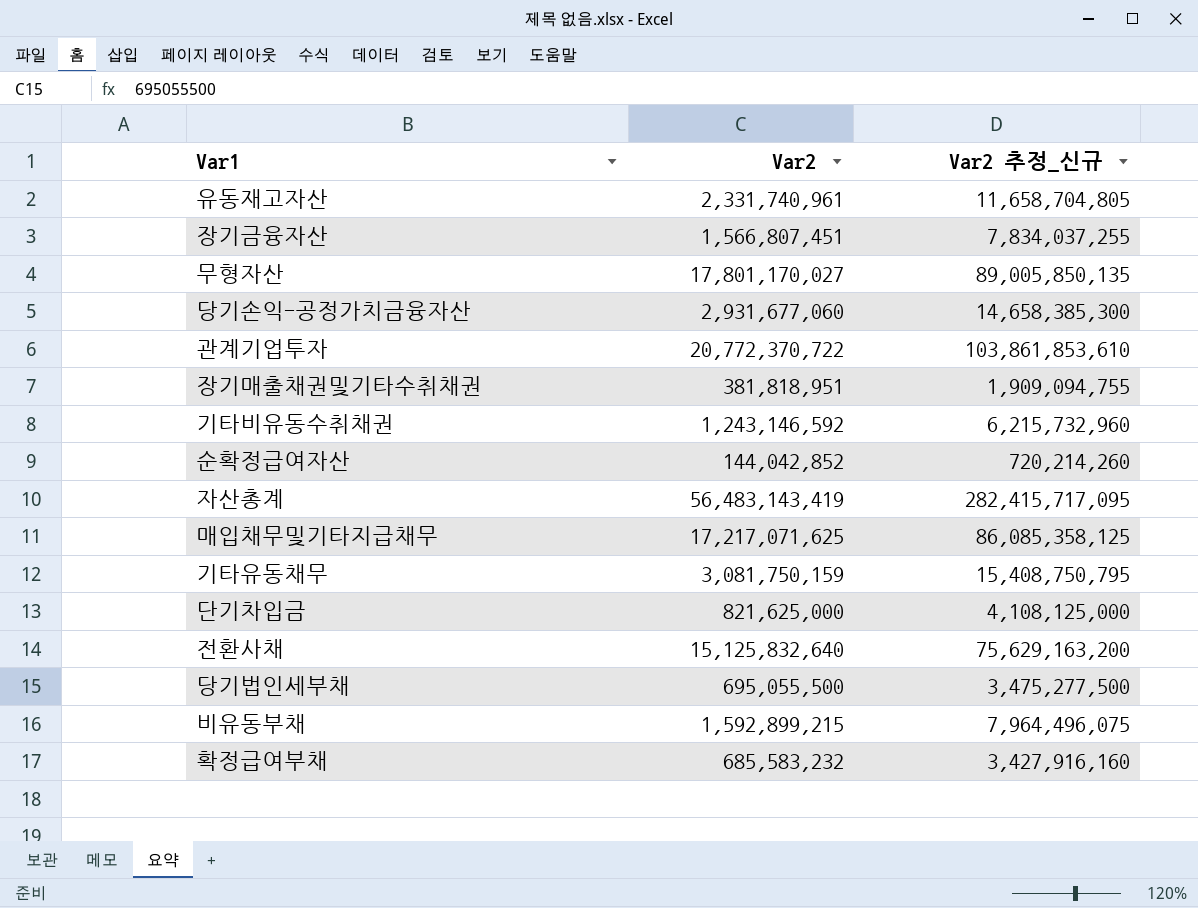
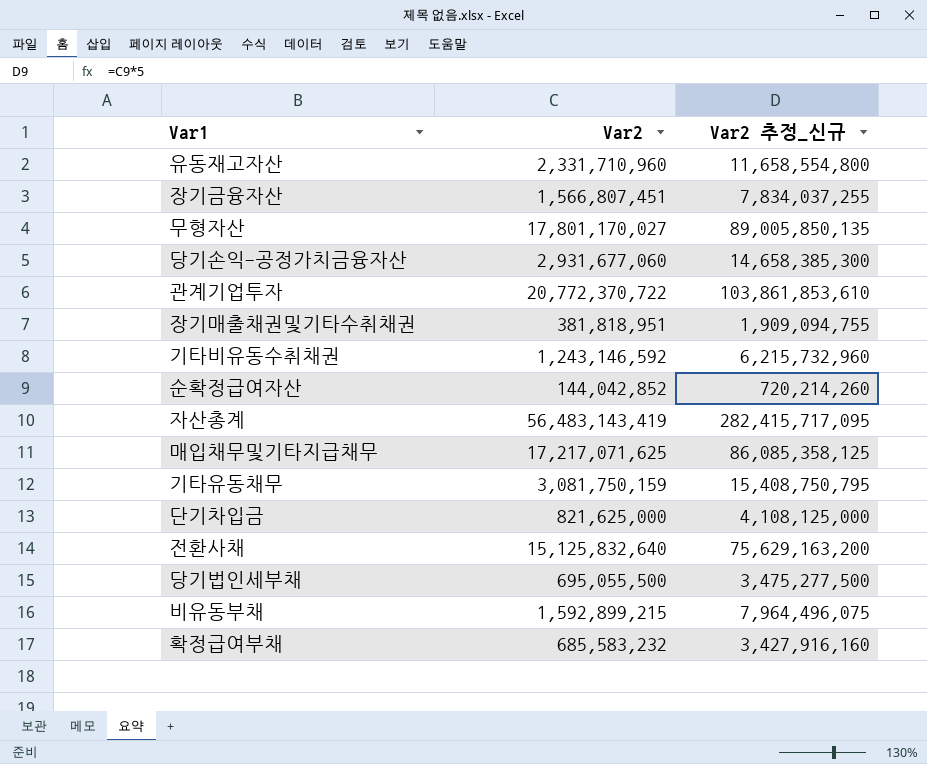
유동재고자산 | Var2: 2,331,740,961 -> 2,331,710,960
유동재고자산 | Var2 추정_신규: 11,658,704,805 -> 11,658,554,800

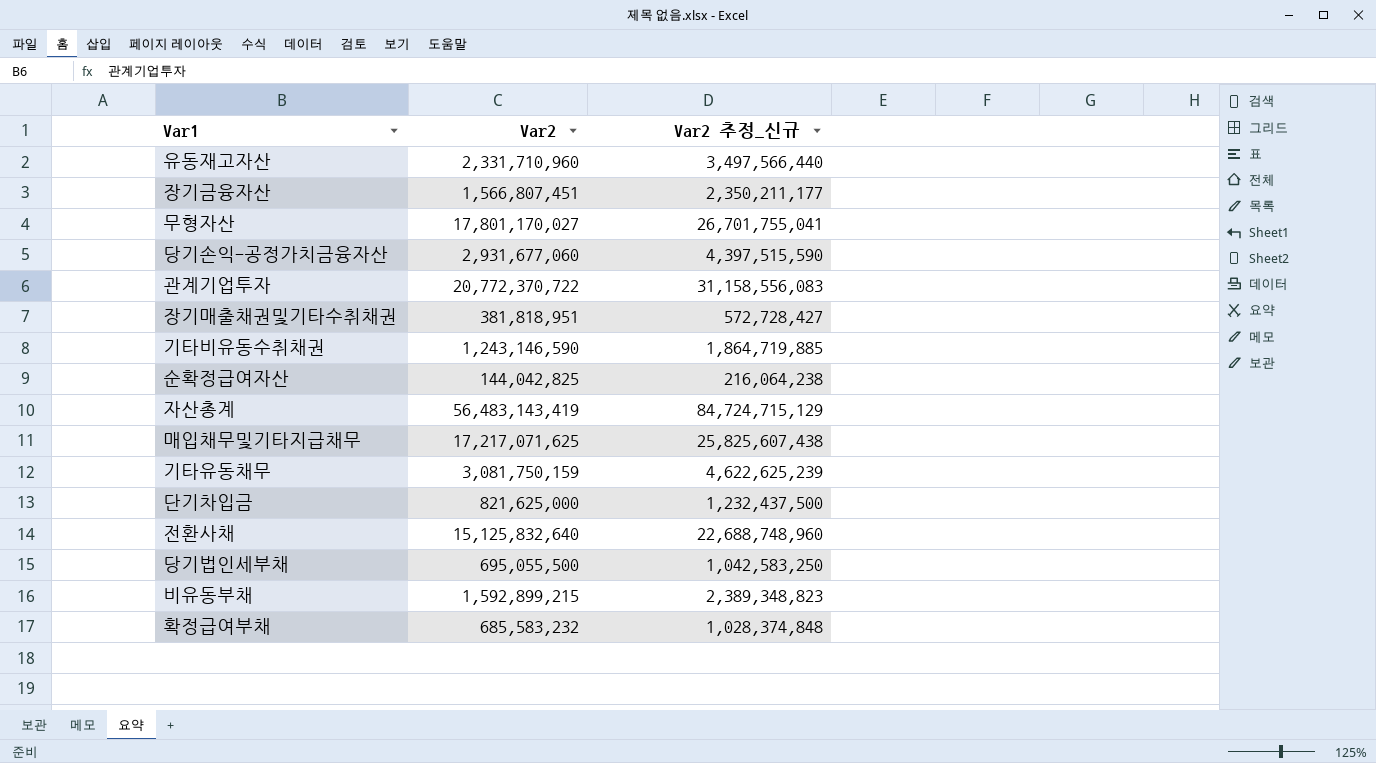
column Var2 추정_신규 | formula: [Var2] * 5 -> [Var2] * 1.5
기타비유동수취채권 | Var2: 1,243,146,592 -> 1,243,146,590
순확정급여자산 | Var2: 144,042,852 -> 144,042,825

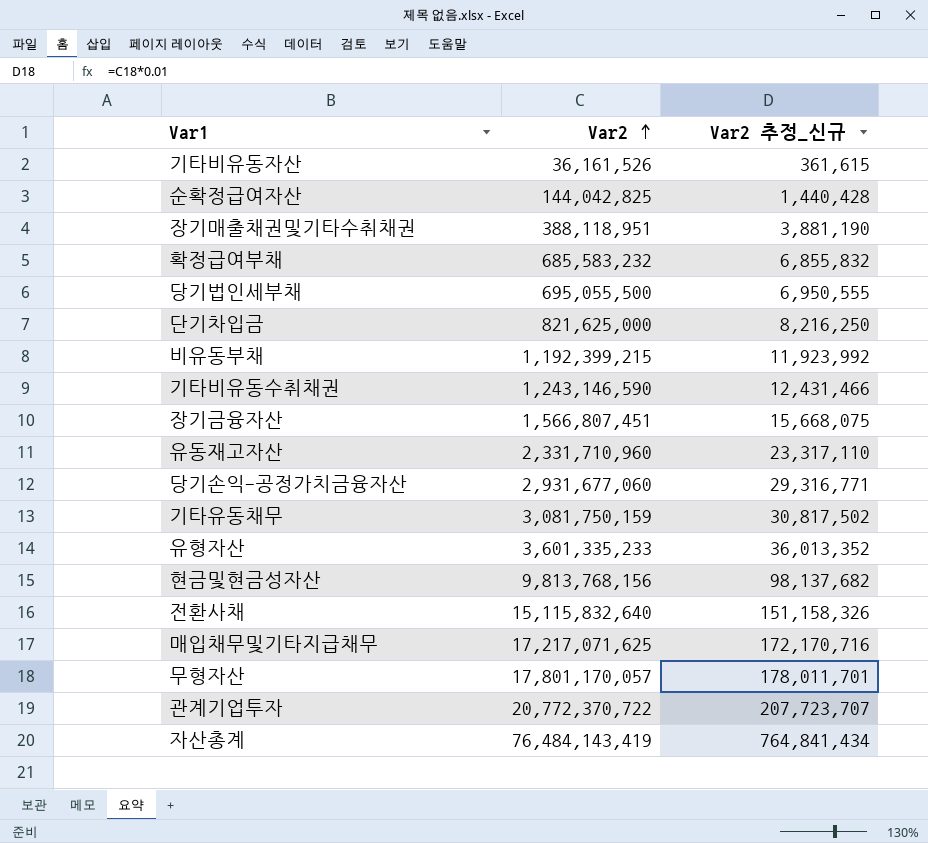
row order: none -> Var2 ascending
column Var2 추정_신규 | formula: [Var2] * 1.5 -> [Var2] * 0.01
row 기타비유동자산: none -> 36,161,526 | 361,615
장기매출채권및기타수취채권 | Var2: 381,818,951 -> 388,118,951
비유동부채 | Var2: 1,592,899,215 -> 1,192,399,215
row 유형자산: none -> 3,601,335,233 | 36,013,352
row 현금및현금성자산: none -> 9,813,768,156 | 98,137,682
전환사채 | Var2: 15,125,832,640 -> 15,115,832,640
무형자산 | Var2: 17,801,170,027 -> 17,801,170,057
자산총계 | Var2: 56,483,143,419 -> 76,484,143,419

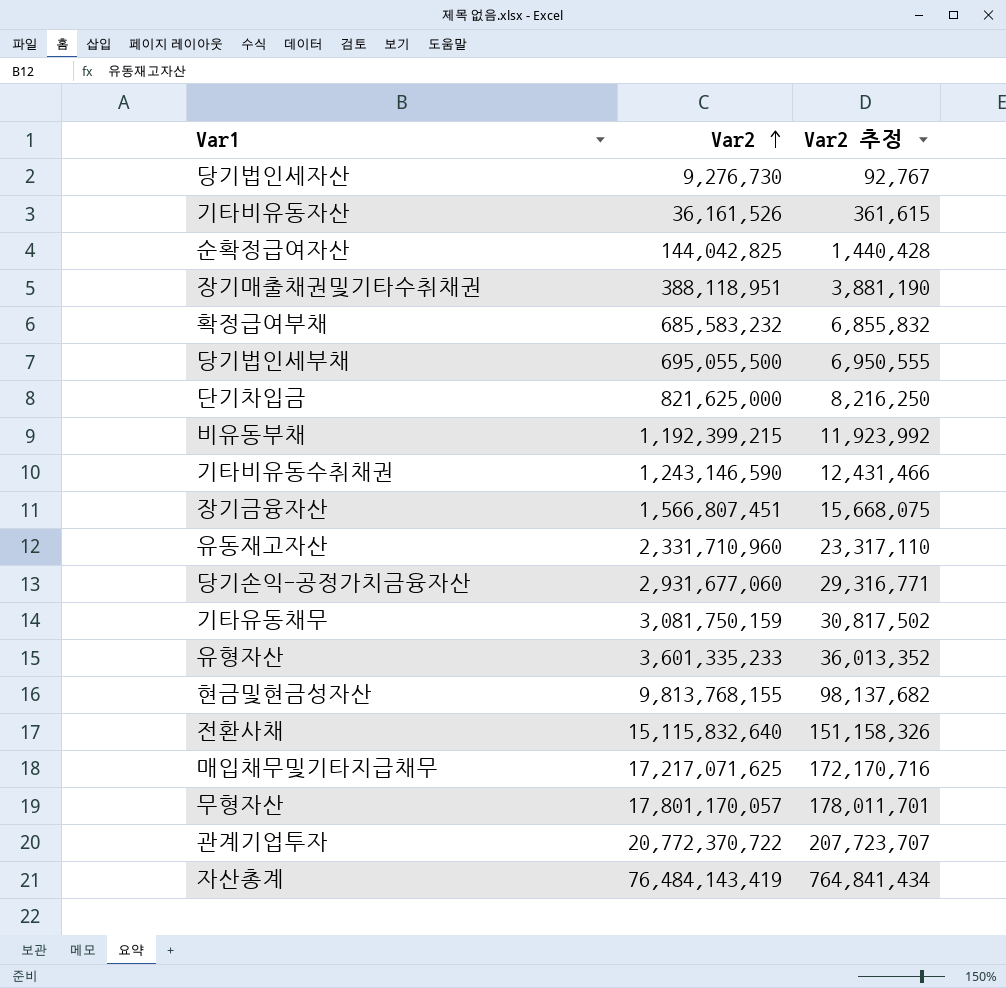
column name: Var2 추정_신규 -> Var2 추정
row 당기법인세자산: none -> 9,276,730 | 92,767
현금및현금성자산 | Var2: 9,813,768,156 -> 9,813,768,155

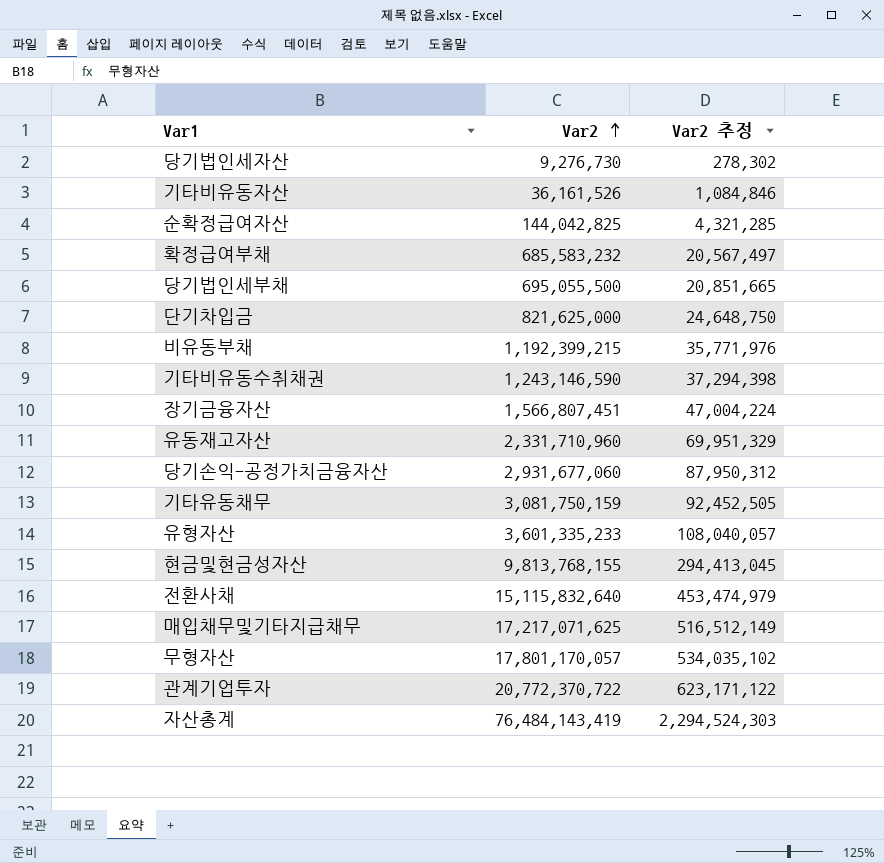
column Var2 추정 | formula: [Var2] * 0.01 -> [Var2] * 0.03
row 장기매출채권및기타수취채권: 388,118,951 | 3,881,190 -> none

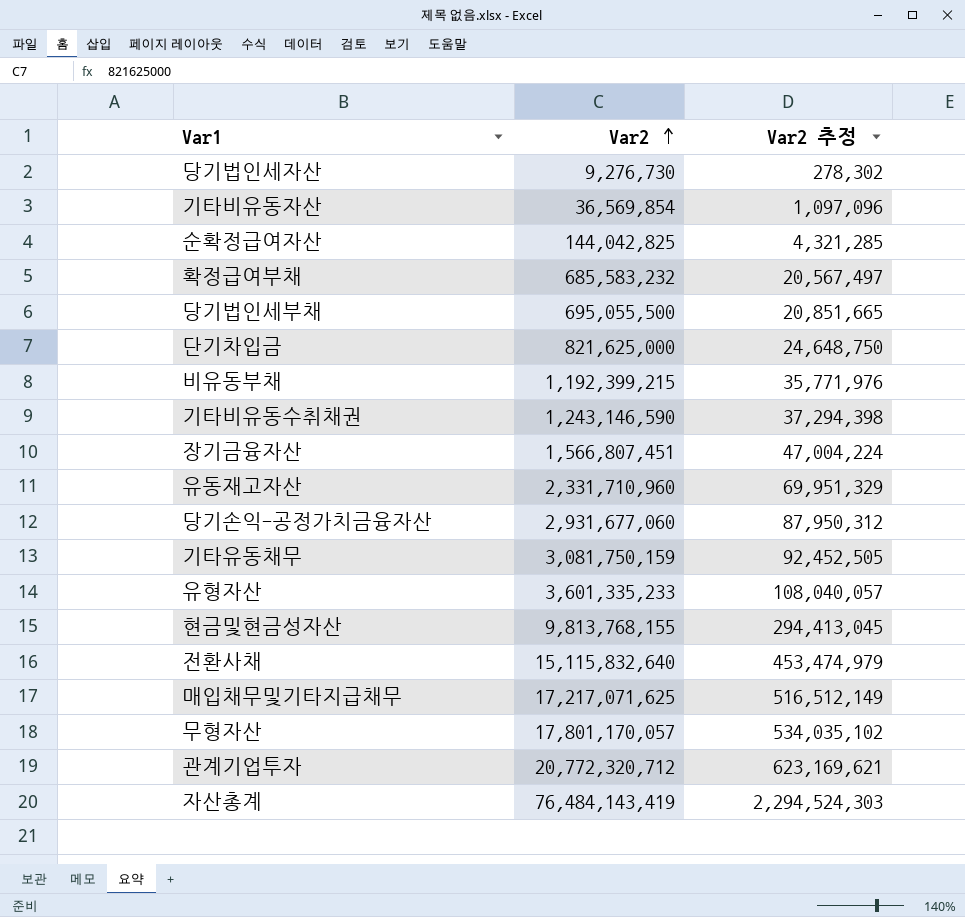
기타비유동자산 | Var2: 36,161,526 -> 36,569,854
기타비유동자산 | Var2 추정: 1,084,846 -> 1,097,096
관계기업투자 | Var2: 20,772,370,722 -> 20,772,320,712
관계기업투자 | Var2 추정: 623,171,122 -> 623,169,621

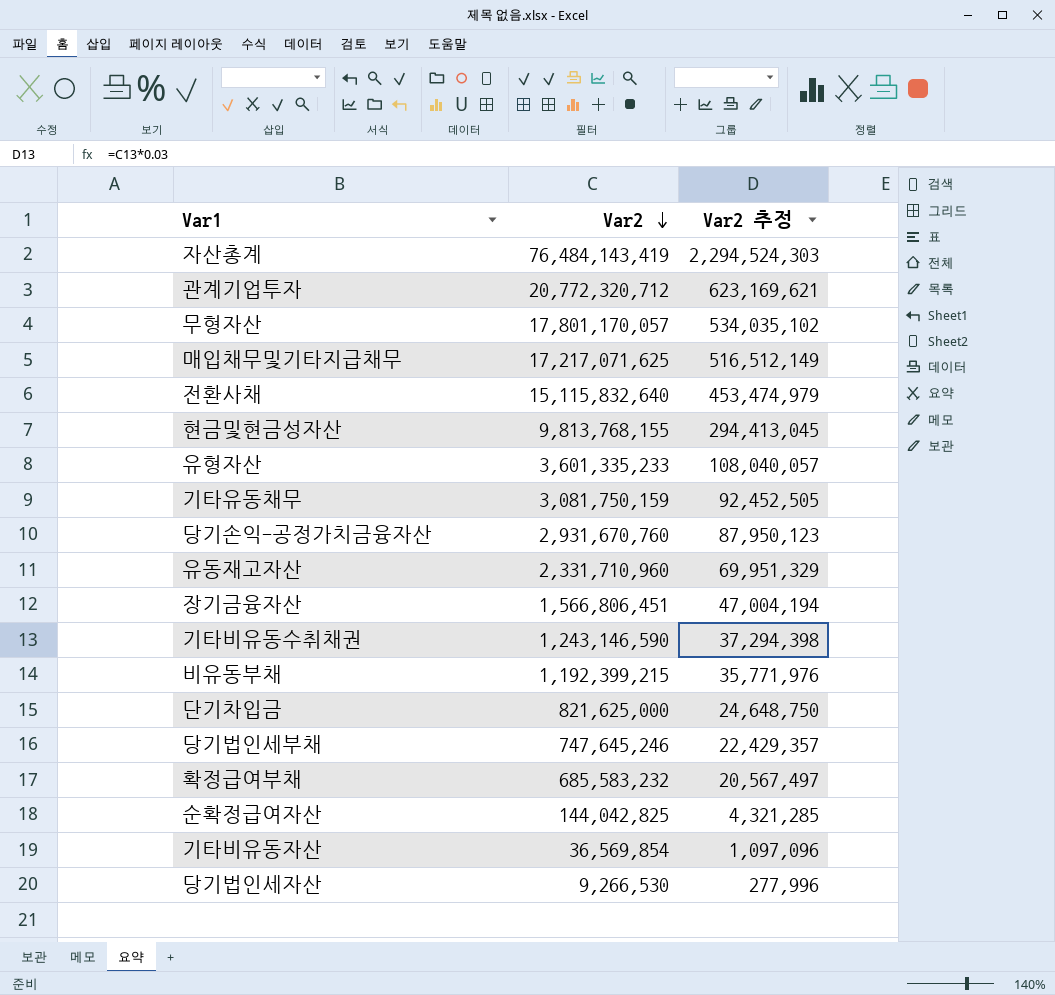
row order: Var2 ascending -> Var2 descending
당기손익-공정가치금융자산 | Var2: 2,931,677,060 -> 2,931,670,760
당기손익-공정가치금융자산 | Var2 추정: 87,950,312 -> 87,950,123
장기금융자산 | Var2: 1,566,807,451 -> 1,566,806,451
장기금융자산 | Var2 추정: 47,004,224 -> 47,004,194
당기법인세부채 | Var2: 695,055,500 -> 747,645,246
당기법인세부채 | Var2 추정: 20,851,665 -> 22,429,357
당기법인세자산 | Var2: 9,276,730 -> 9,266,530
당기법인세자산 | Var2 추정: 278,302 -> 277,996

